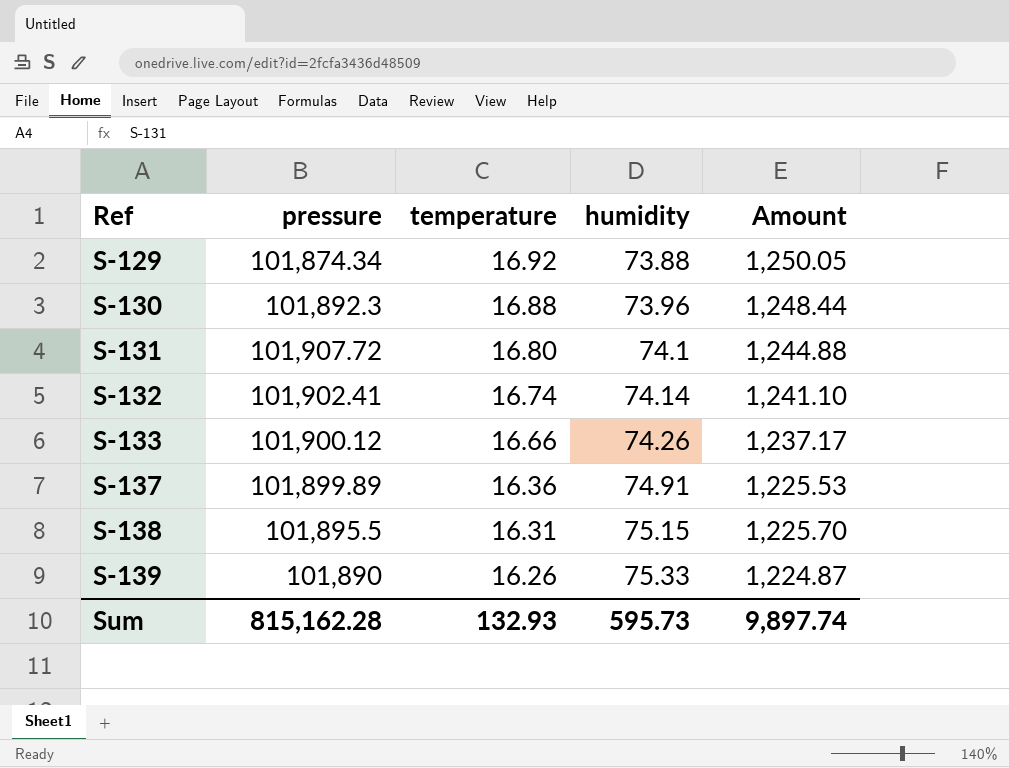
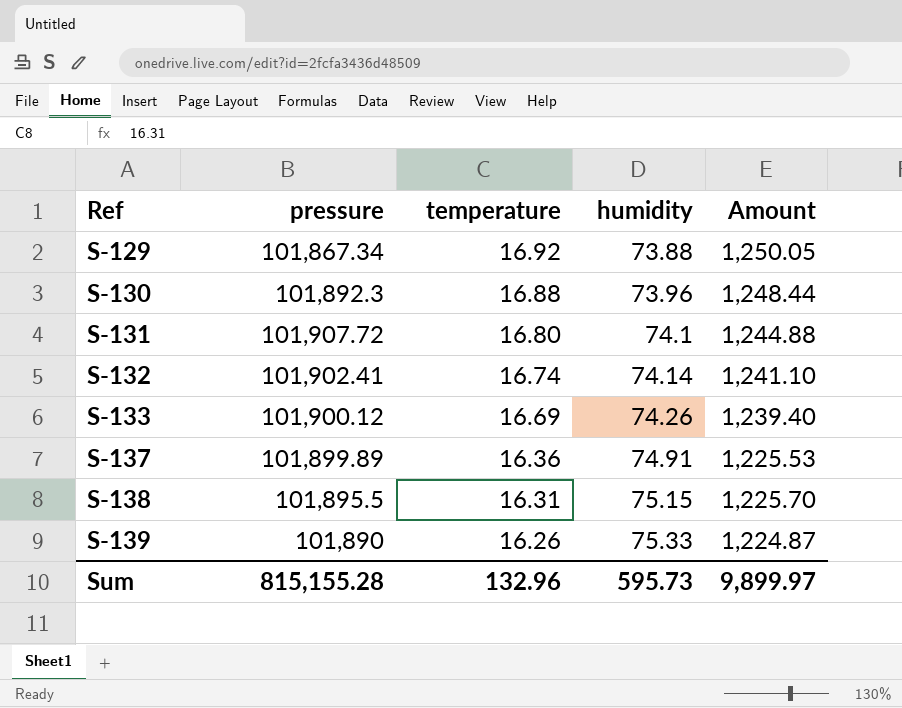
S-129 | pressure: 101,874.34 -> 101,867.34
S-133 | temperature: 16.66 -> 16.69
S-133 | Amount: 1,237.17 -> 1,239.40
Sum | pressure: 815,162.28 -> 815,155.28
Sum | temperature: 132.93 -> 132.96
Sum | Amount: 9,897.74 -> 9,899.97

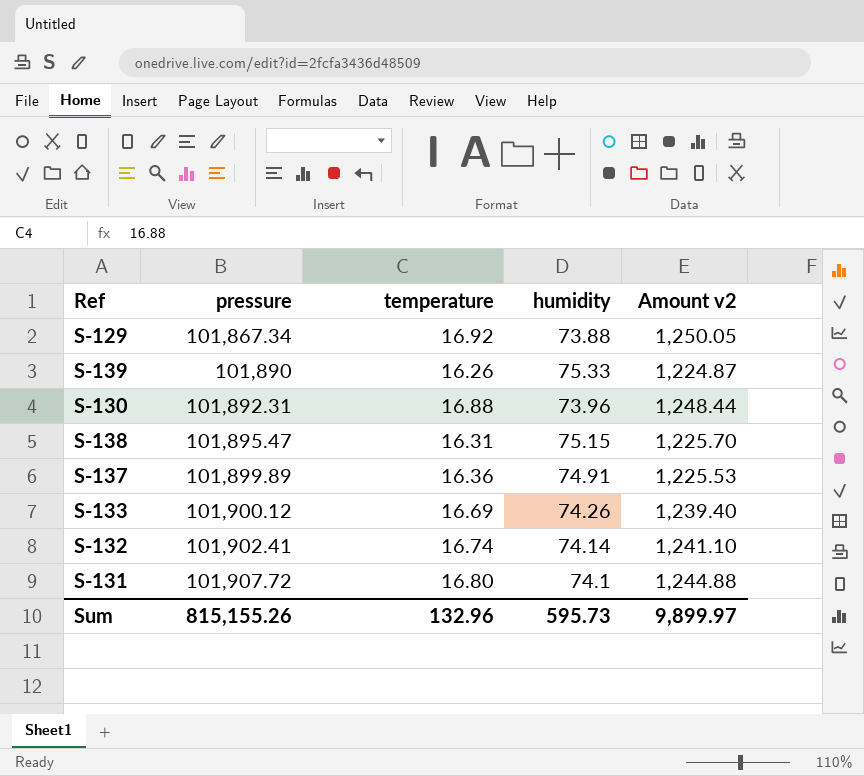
row order: Ref ascending -> pressure ascending
column name: Amount -> Amount v2
S-130 | pressure: 101,892.3 -> 101,892.31
S-138 | pressure: 101,895.5 -> 101,895.47
Sum | pressure: 815,155.28 -> 815,155.26

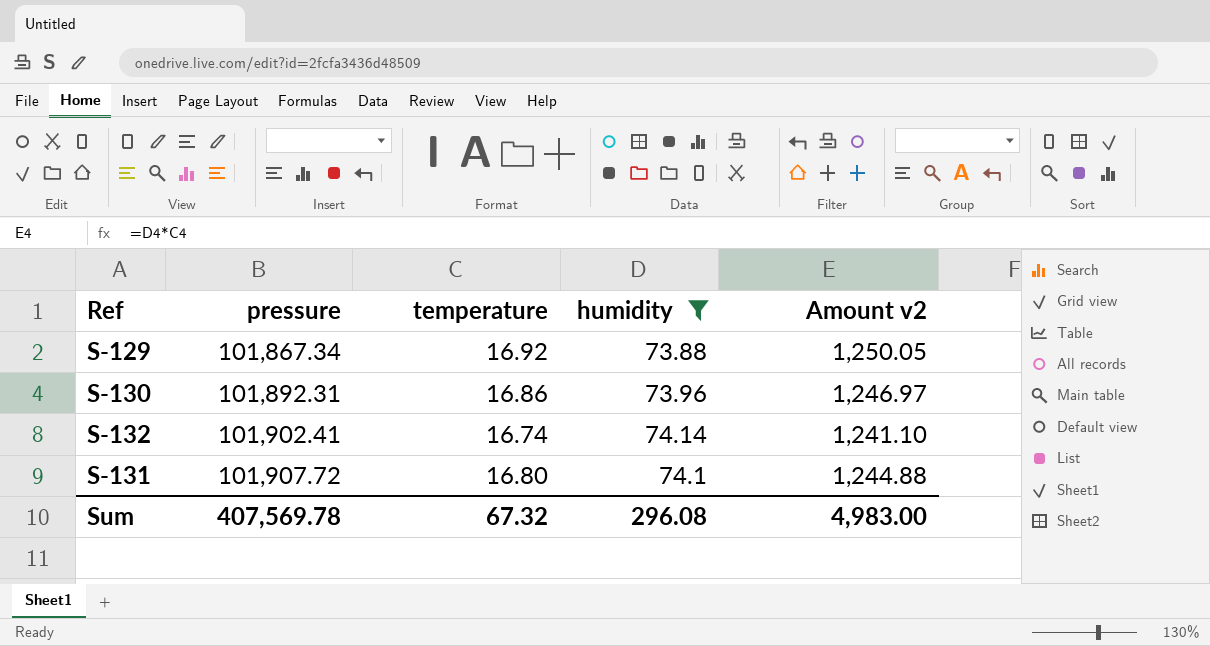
filter: none -> humidity <= 74.14
S-130 | temperature: 16.88 -> 16.86
S-130 | Amount v2: 1,248.44 -> 1,246.97
Sum | pressure: 815,155.26 -> 407,569.78
Sum | temperature: 132.96 -> 67.32
Sum | humidity: 595.73 -> 296.08
Sum | Amount v2: 9,899.97 -> 4,983.00

